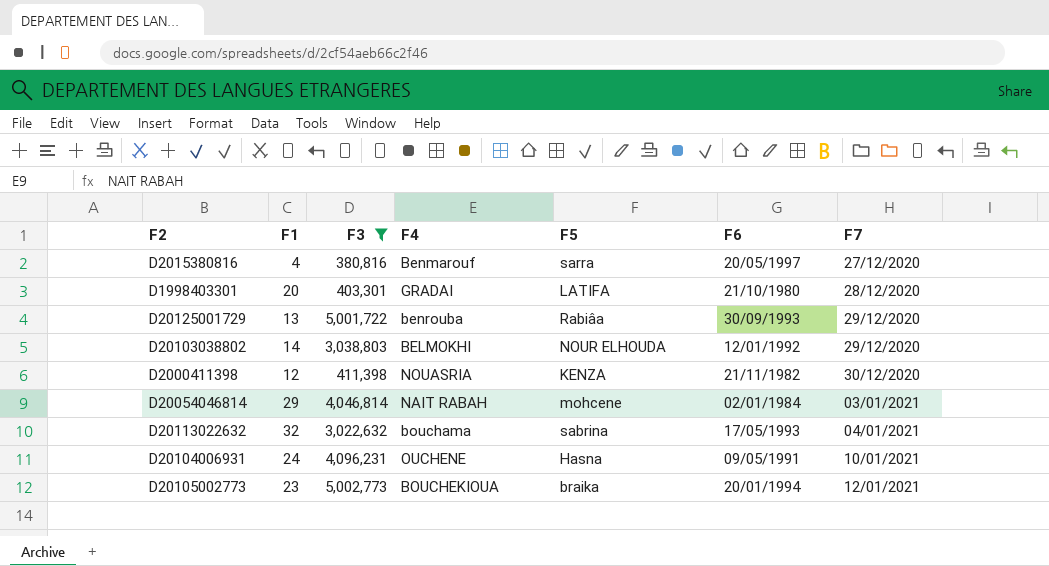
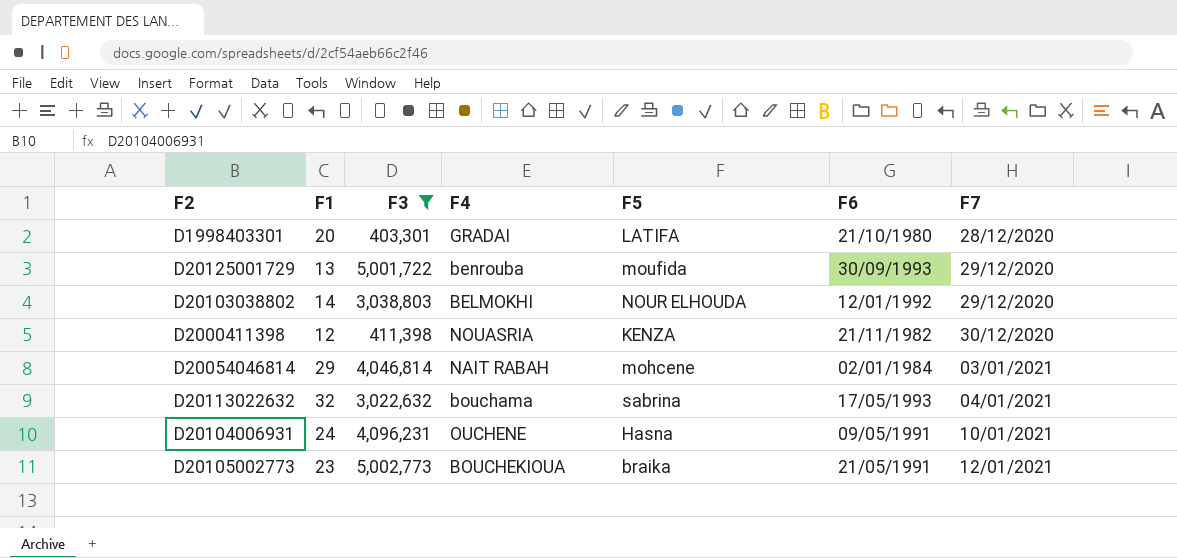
row D2015380816: 4 | 380,816 | Benmarouf | sarra | 20/05/1997 | 27/12/2020 -> none
D20125001729 | F5: Rabiâa -> moufida
D20105002773 | F6: 20/01/1994 -> 21/05/1991

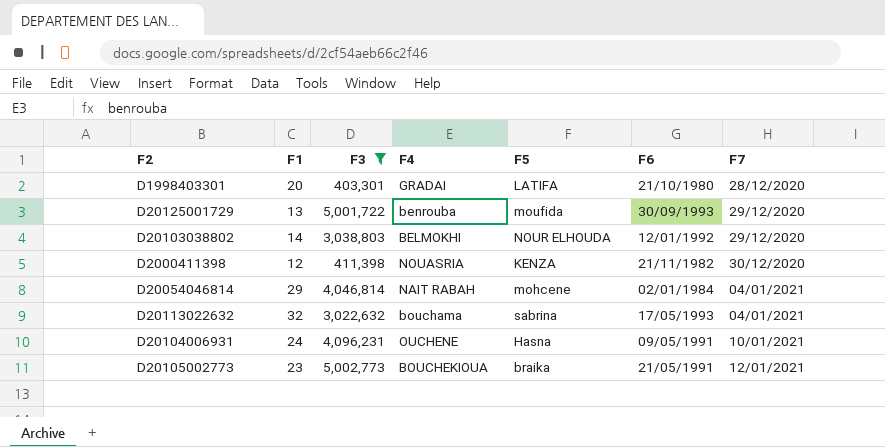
D20054046814 | F7: 03/01/2021 -> 04/01/2021

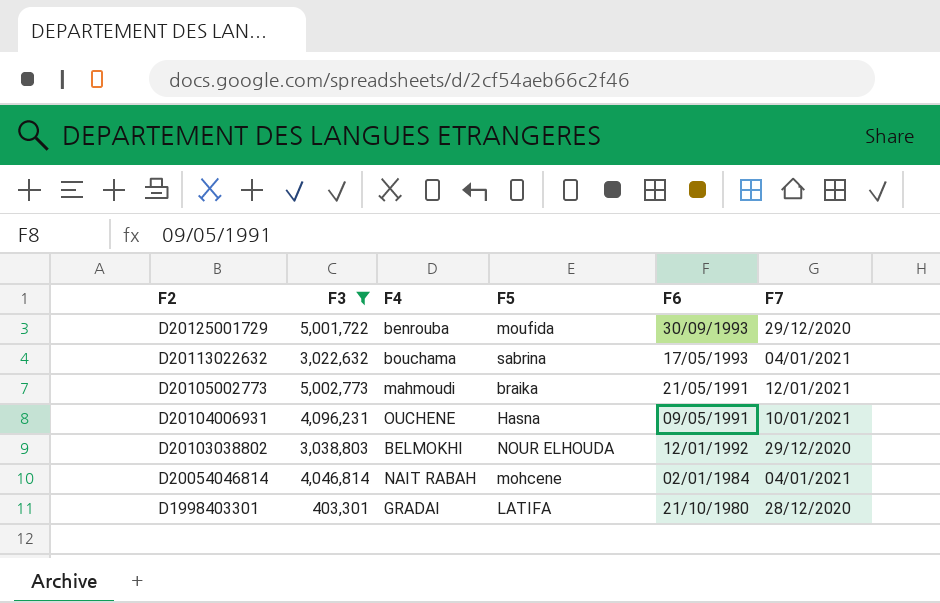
row order: F7 ascending -> F2 descending
column F1 | position: 2 -> none
row D2000411398: 12 | 411,398 | NOUASRIA | KENZA | 21/11/1982 | 30/12/2020 -> none
D20105002773 | F4: BOUCHEKIOUA -> mahmoudi

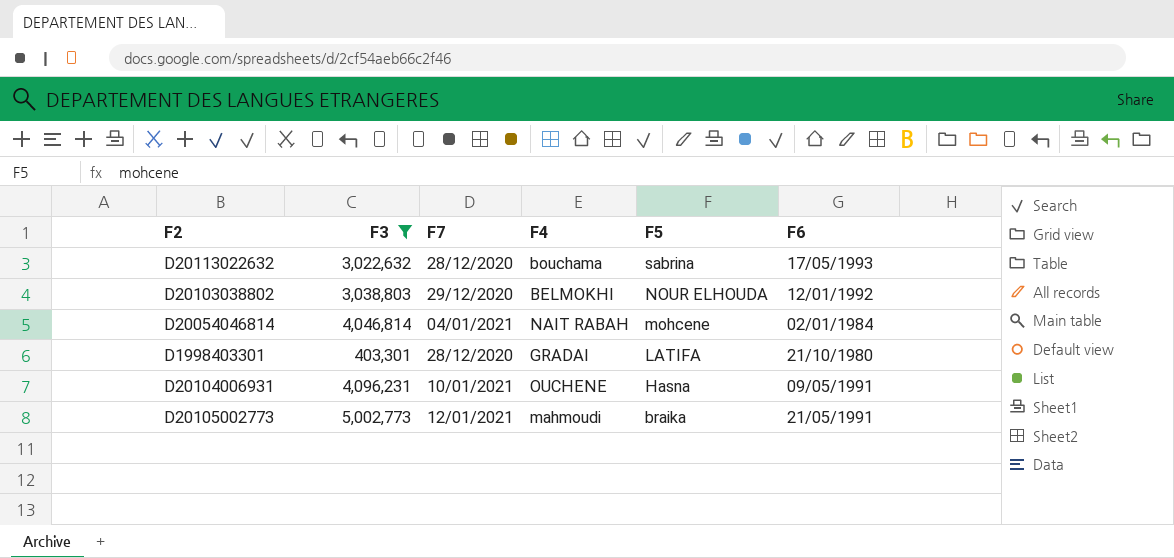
row order: F2 descending -> F5 descending
column F7 | position: 6 -> 3
row D20125001729: 5,001,722 | benrouba | moufida | 30/09/1993 | 29/12/2020 -> none
D20113022632 | F7: 04/01/2021 -> 28/12/2020

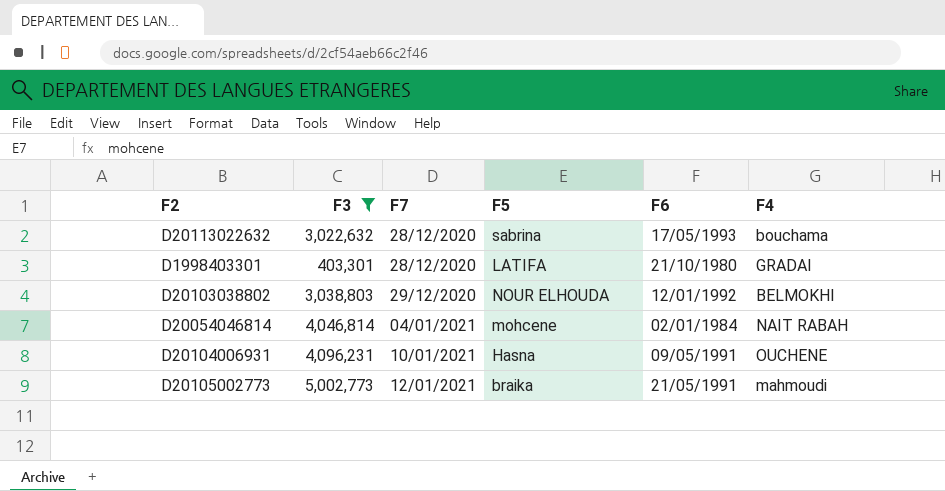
row order: F5 descending -> F7 ascending
column F4 | position: 4 -> 6

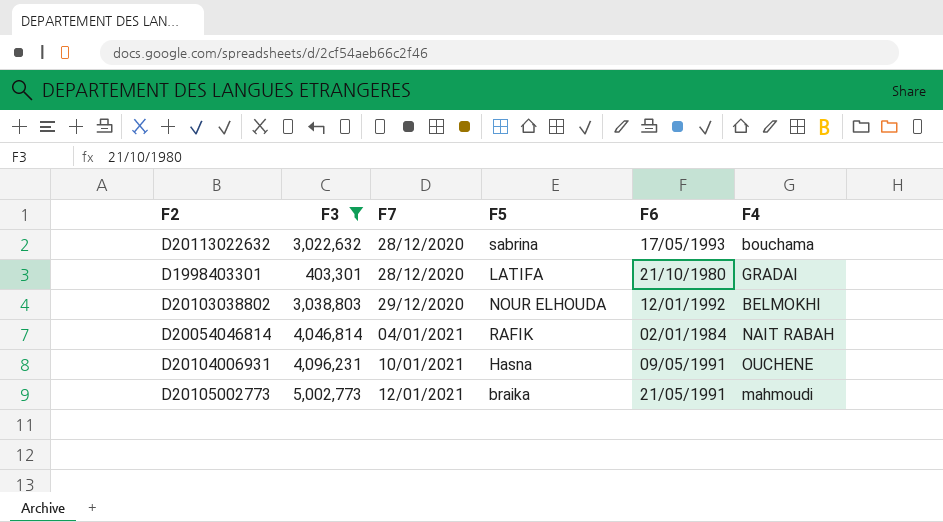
D20054046814 | F5: mohcene -> RAFIK

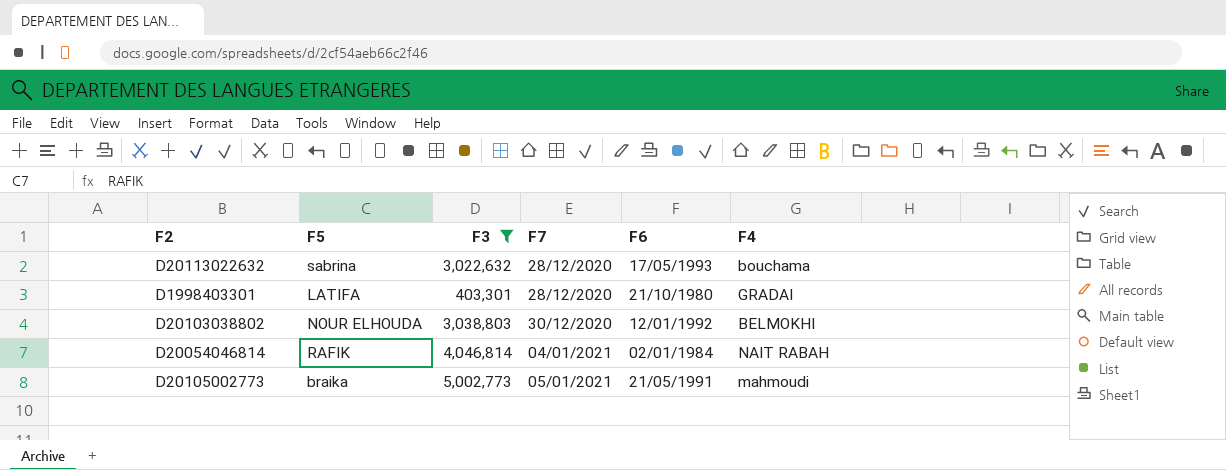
column F5 | position: 4 -> 2
row D20104006931: 4,096,231 | 10/01/2021 | Hasna | 09/05/1991 | OUCHENE -> none
D20103038802 | F7: 29/12/2020 -> 30/12/2020
D20105002773 | F7: 12/01/2021 -> 05/01/2021

